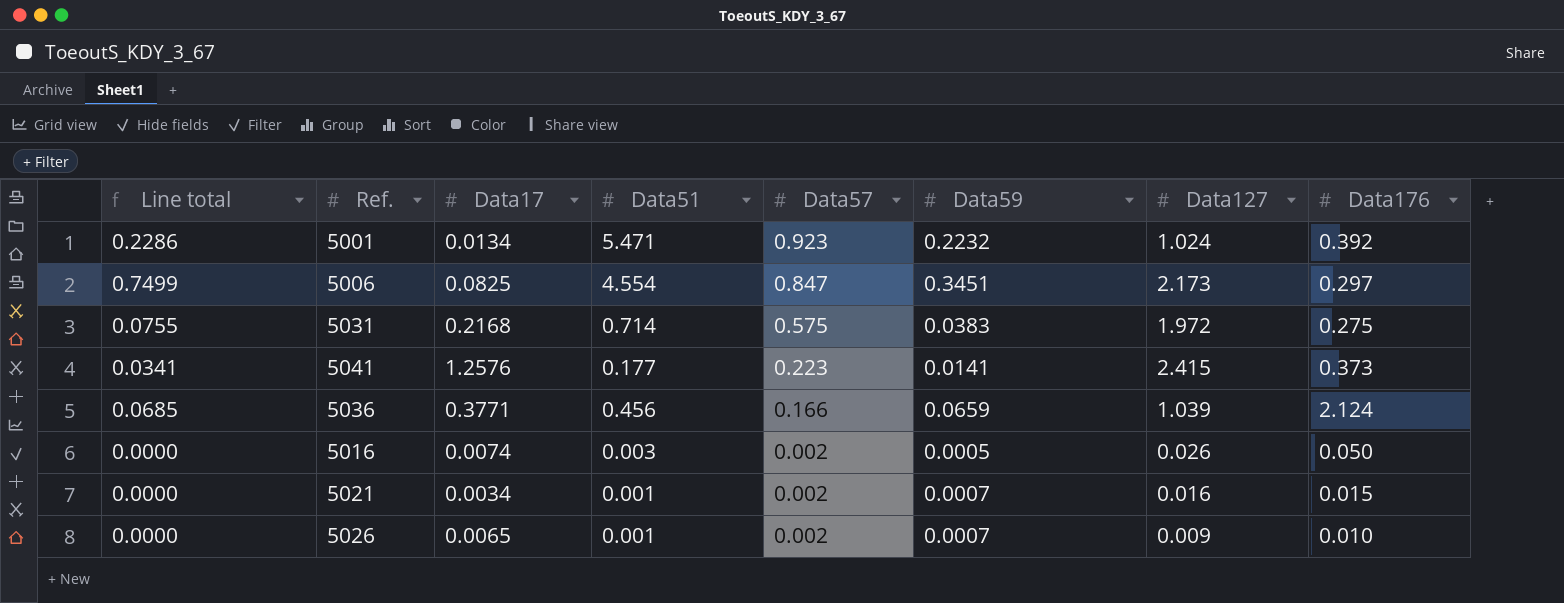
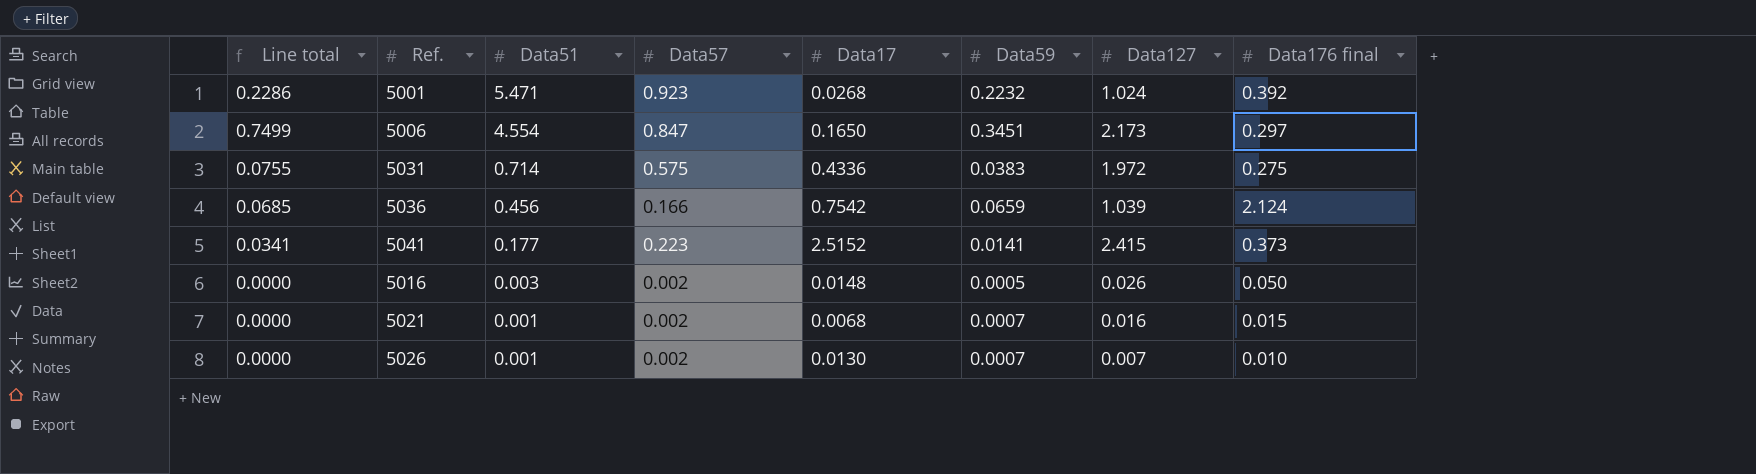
row order: Data57 descending -> Data51 descending
column Data17 | position: 3 -> 5
column name: Data176 -> Data176 final
5001 | Data17: 0.0134 -> 0.0268
5006 | Data17: 0.0825 -> 0.1650
5031 | Data17: 0.2168 -> 0.4336
5036 | Data17: 0.3771 -> 0.7542
5041 | Data17: 1.2576 -> 2.5152
5016 | Data17: 0.0074 -> 0.0148
5021 | Data17: 0.0034 -> 0.0068
5026 | Data17: 0.0065 -> 0.0130
5026 | Data127: 0.009 -> 0.007

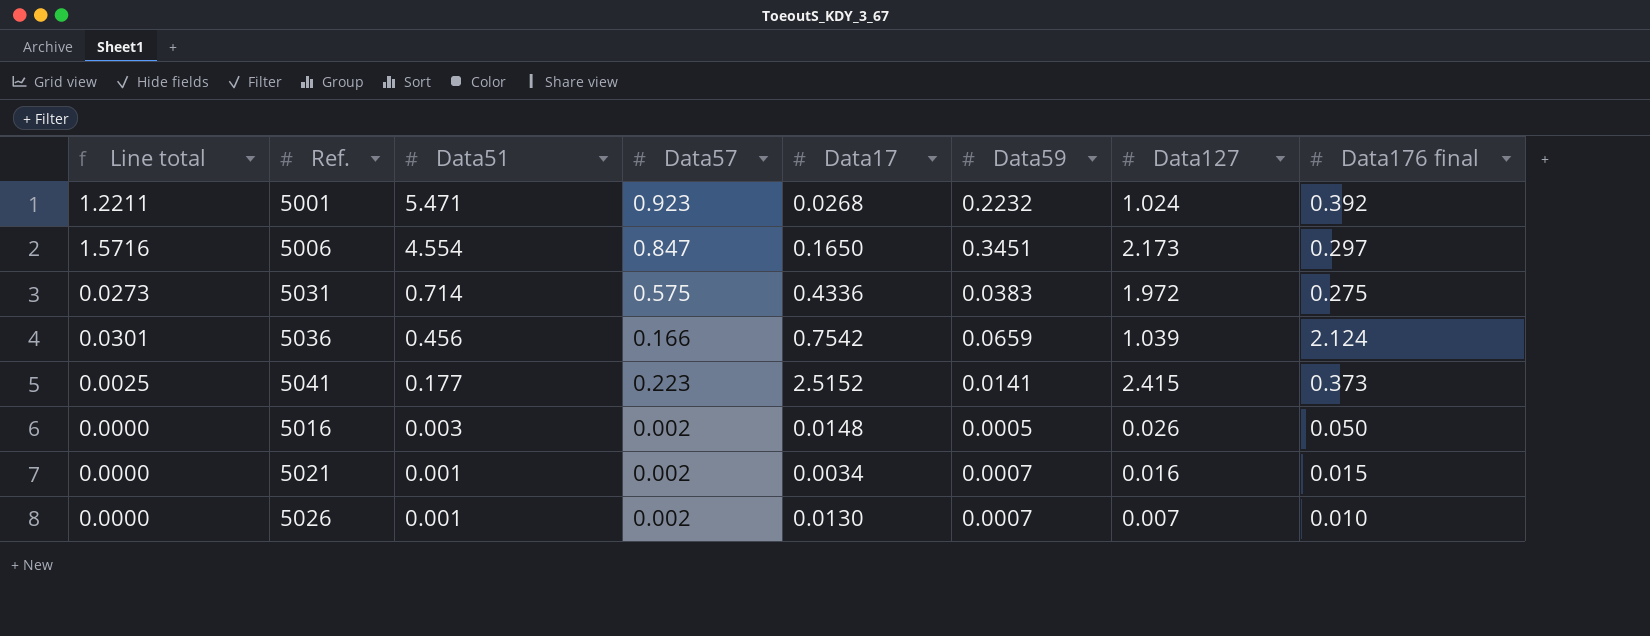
column Line total | formula: [Data59] * [Data127] -> [Data51] * [Data59]
5021 | Data17: 0.0068 -> 0.0034

